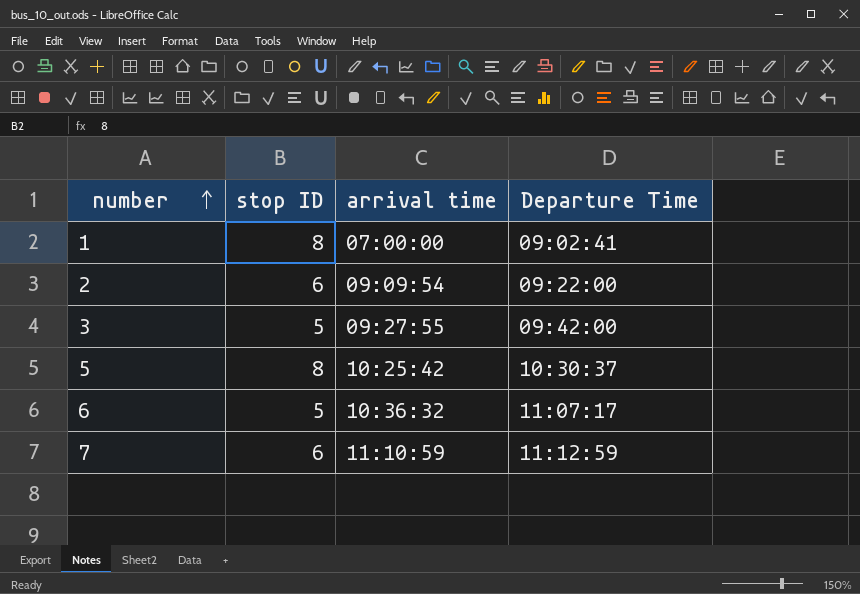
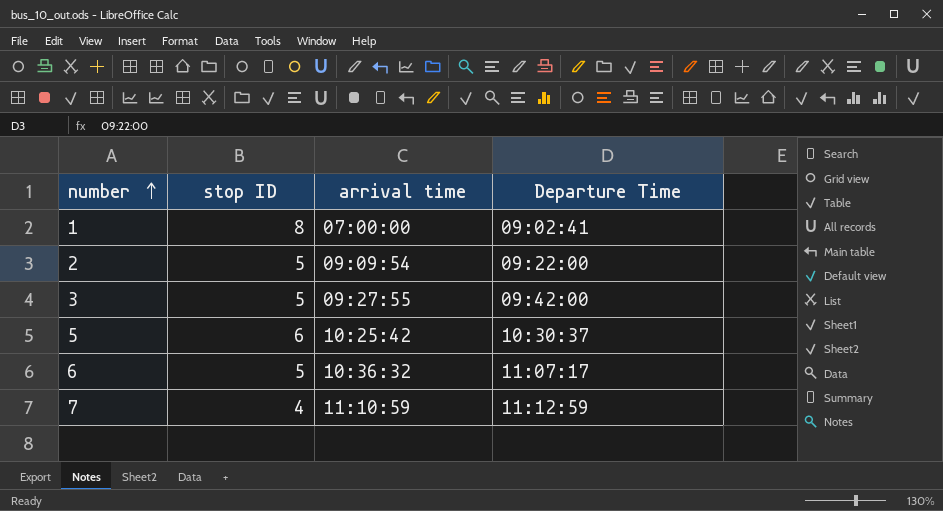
2 | stop ID: 6 -> 5
5 | stop ID: 8 -> 6
7 | stop ID: 6 -> 4

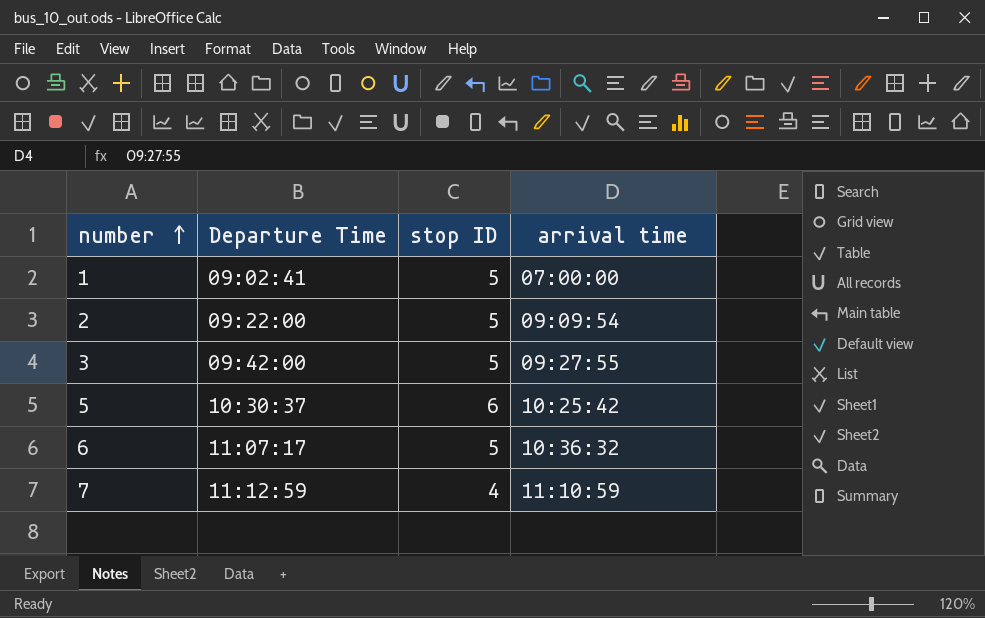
column Departure Time | position: 4 -> 2
1 | stop ID: 8 -> 5

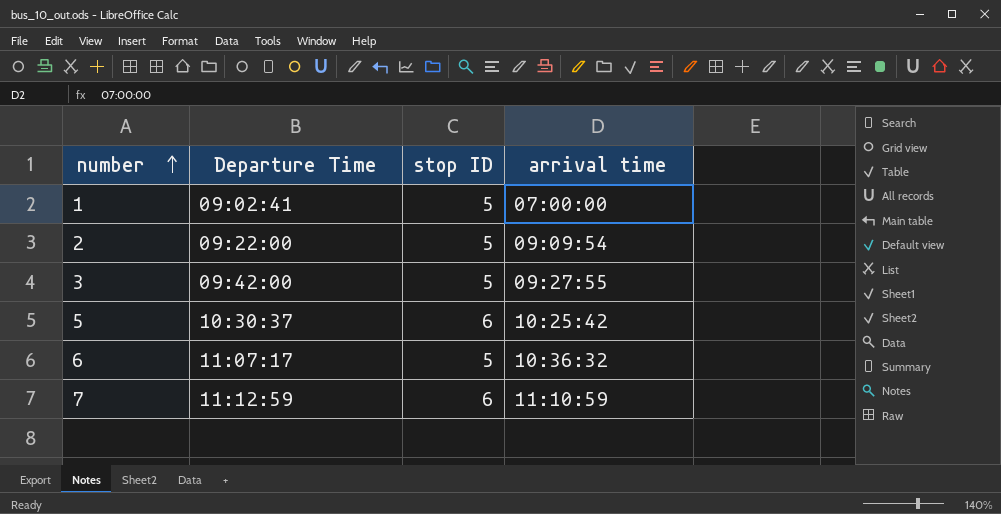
7 | stop ID: 4 -> 6

